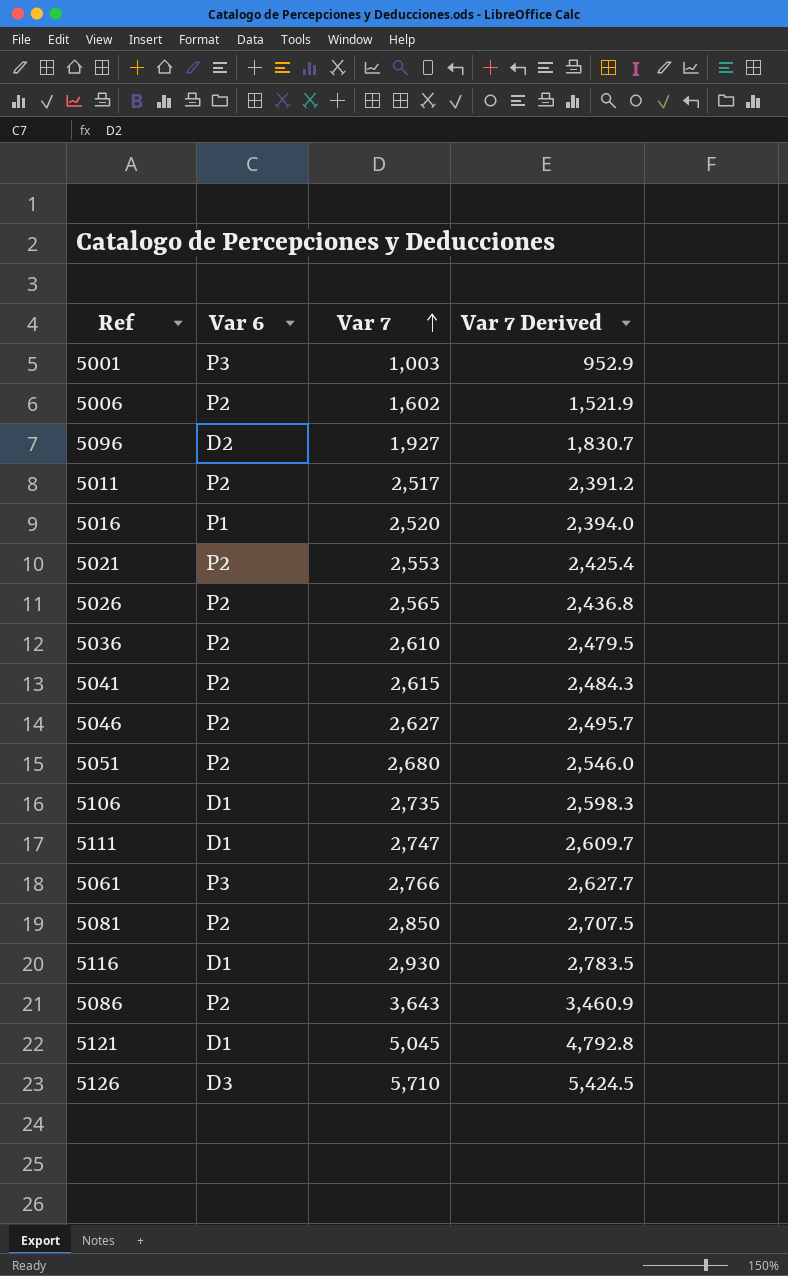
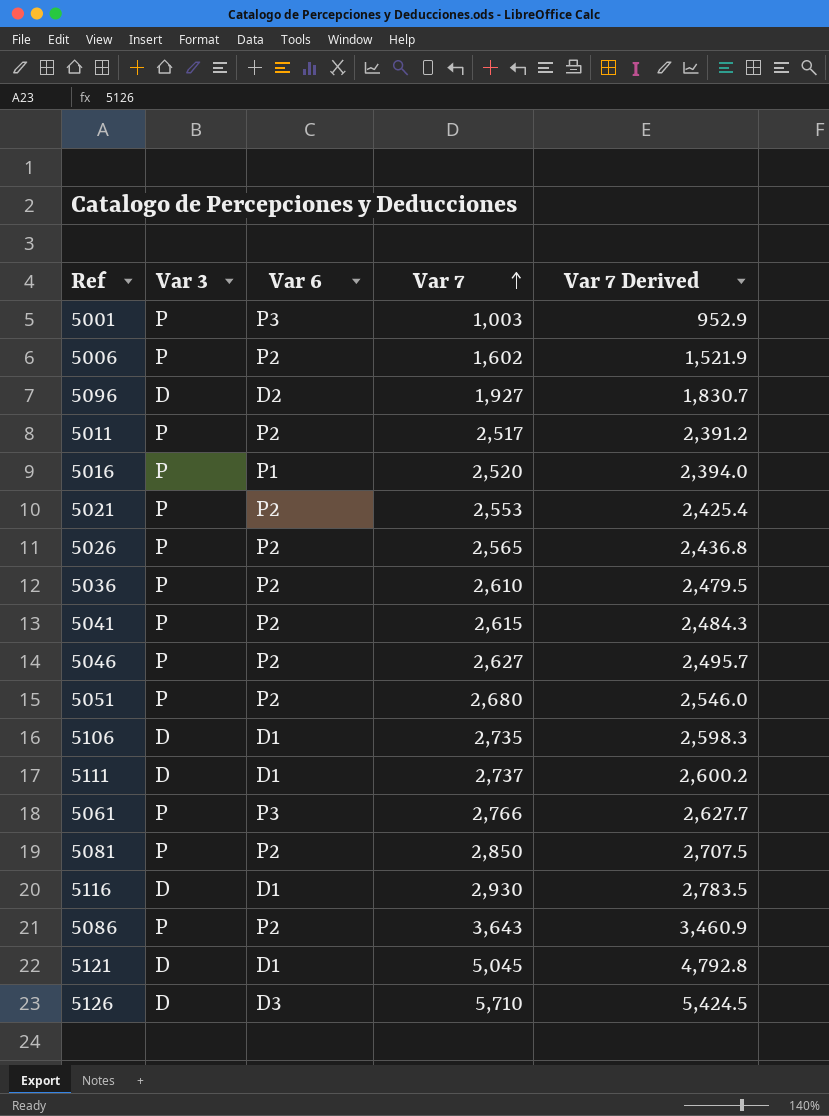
column Var 3 | position: none -> 2
5111 | Var 7: 2,747 -> 2,737
5111 | Var 7 Derived: 2,609.7 -> 2,600.2

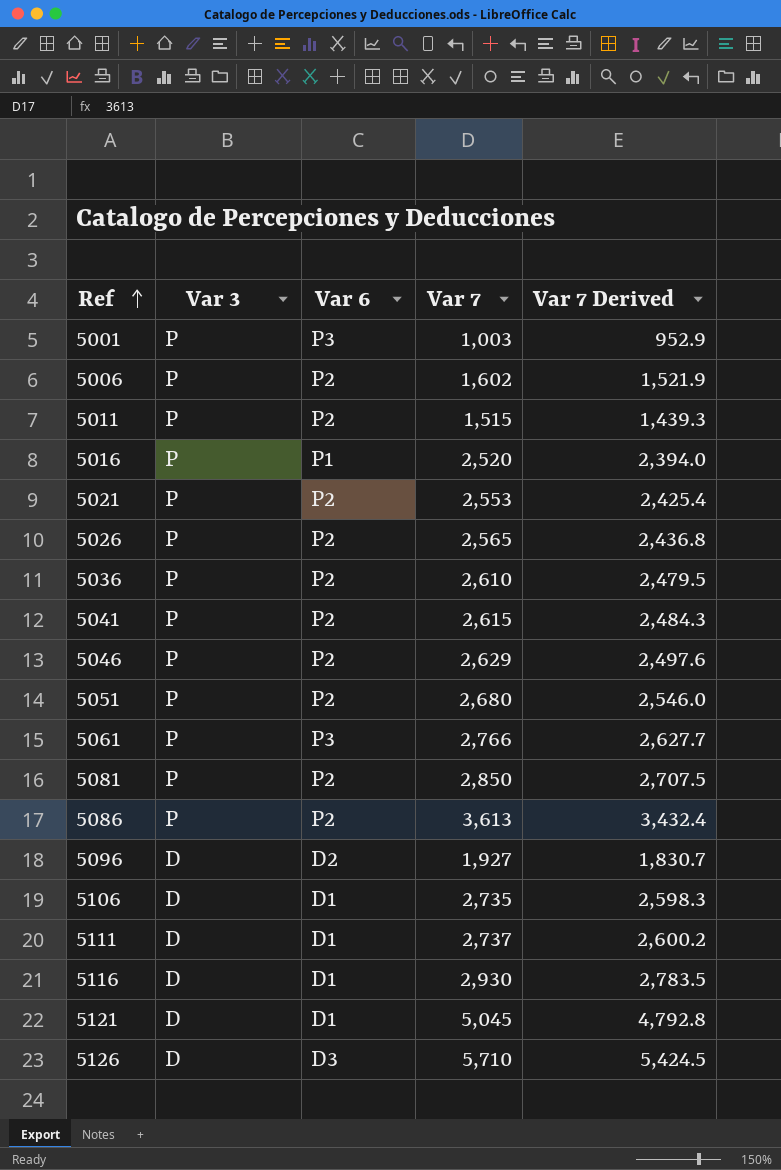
row order: Var 7 ascending -> Ref ascending
5011 | Var 7: 2,517 -> 1,515
5011 | Var 7 Derived: 2,391.2 -> 1,439.3
5046 | Var 7: 2,627 -> 2,629
5046 | Var 7 Derived: 2,495.7 -> 2,497.6
5086 | Var 7: 3,643 -> 3,613
5086 | Var 7 Derived: 3,460.9 -> 3,432.4

